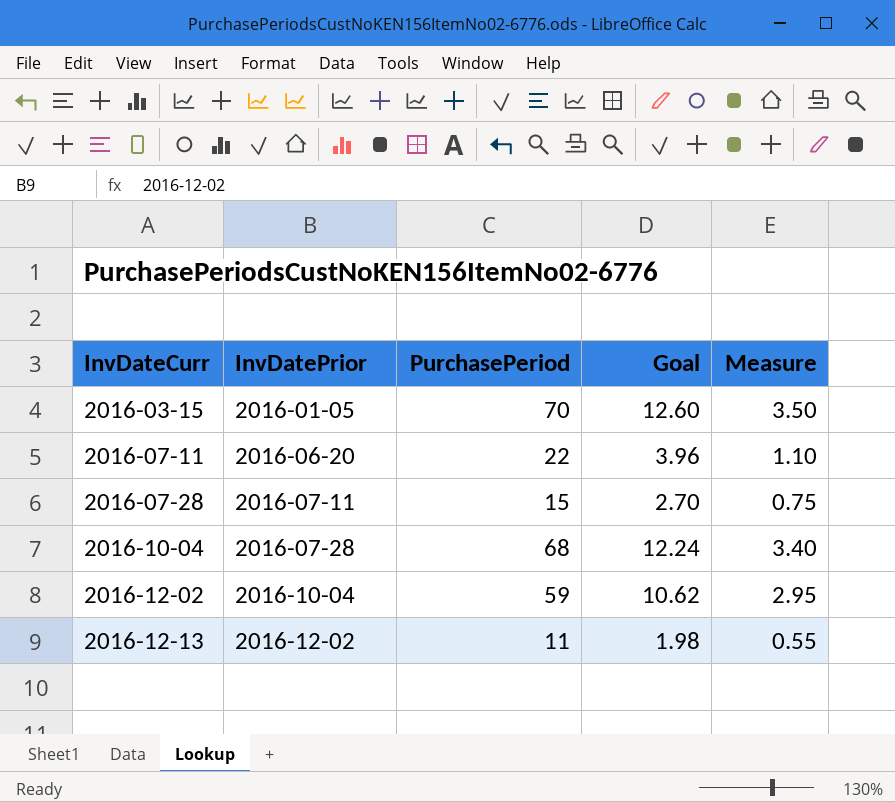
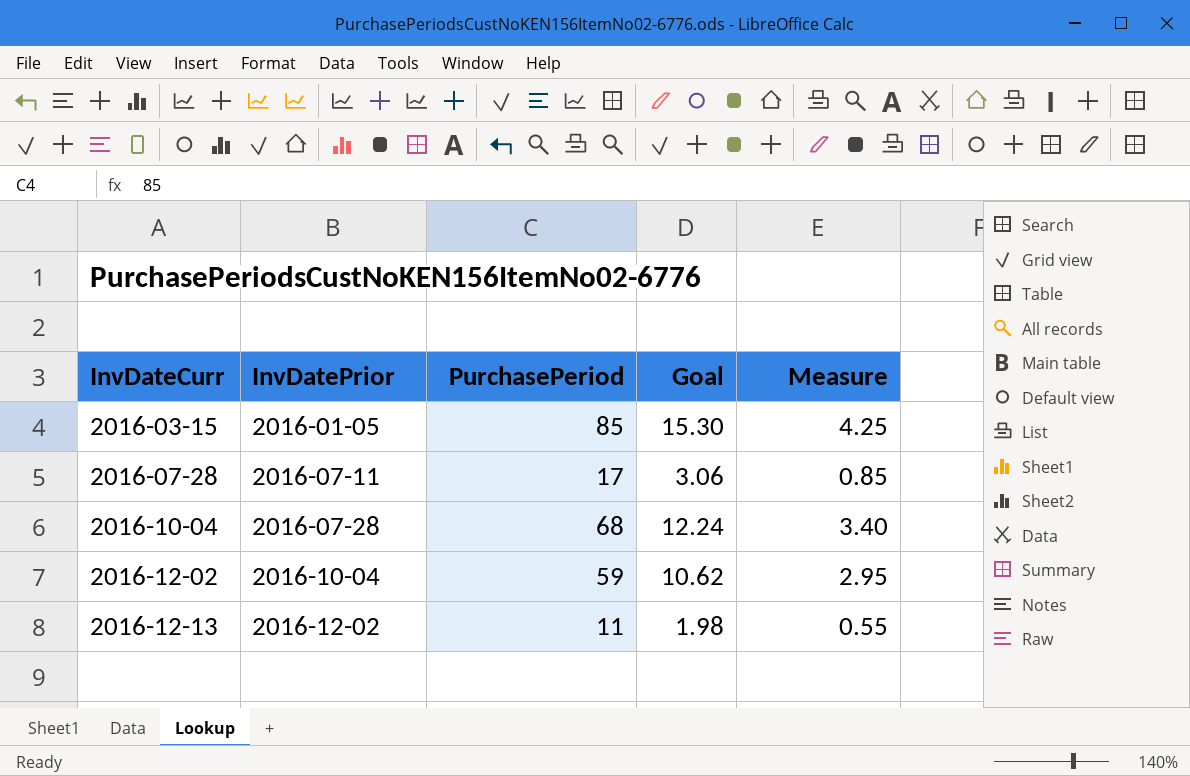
row 2016-07-11: 2016-06-20 | 22 | 3.96 | 1.10 -> none
2016-03-15 | PurchasePeriod: 70 -> 85
2016-03-15 | Goal: 12.60 -> 15.30
2016-03-15 | Measure: 3.50 -> 4.25
2016-07-28 | PurchasePeriod: 15 -> 17
2016-07-28 | Goal: 2.70 -> 3.06
2016-07-28 | Measure: 0.75 -> 0.85

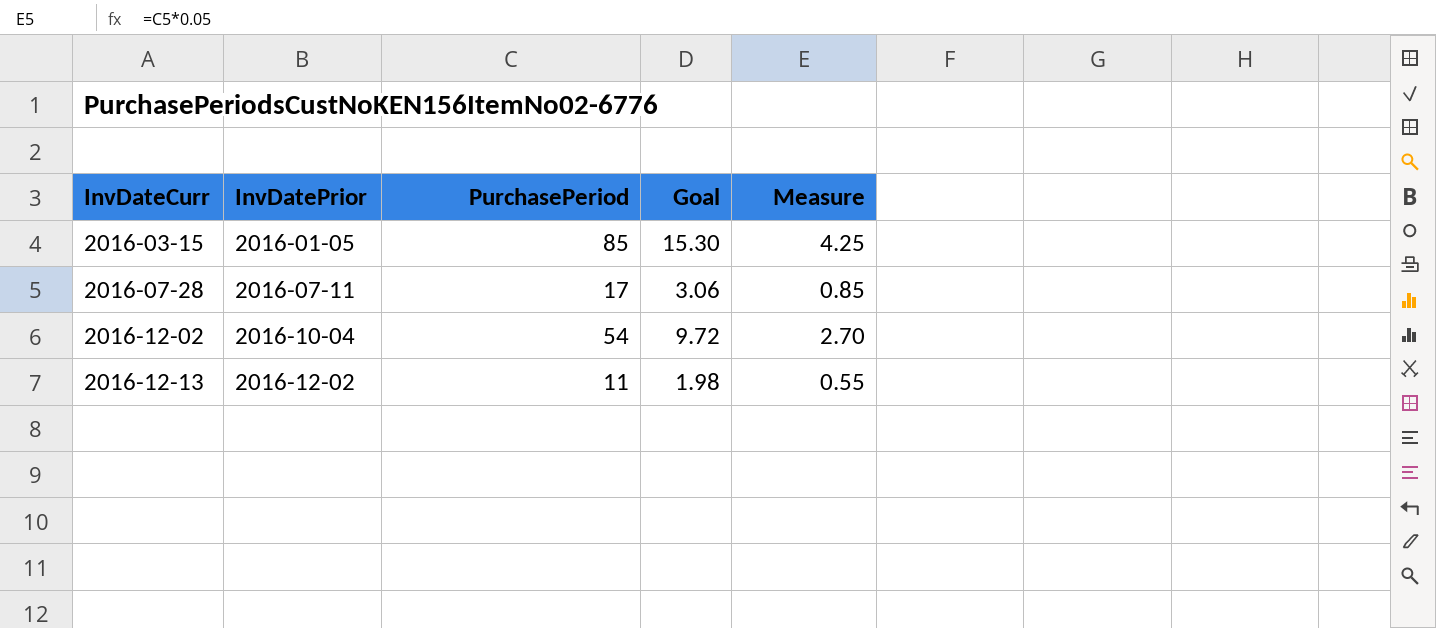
row 2016-10-04: 2016-07-28 | 68 | 12.24 | 3.40 -> none
2016-12-02 | PurchasePeriod: 59 -> 54
2016-12-02 | Goal: 10.62 -> 9.72
2016-12-02 | Measure: 2.95 -> 2.70

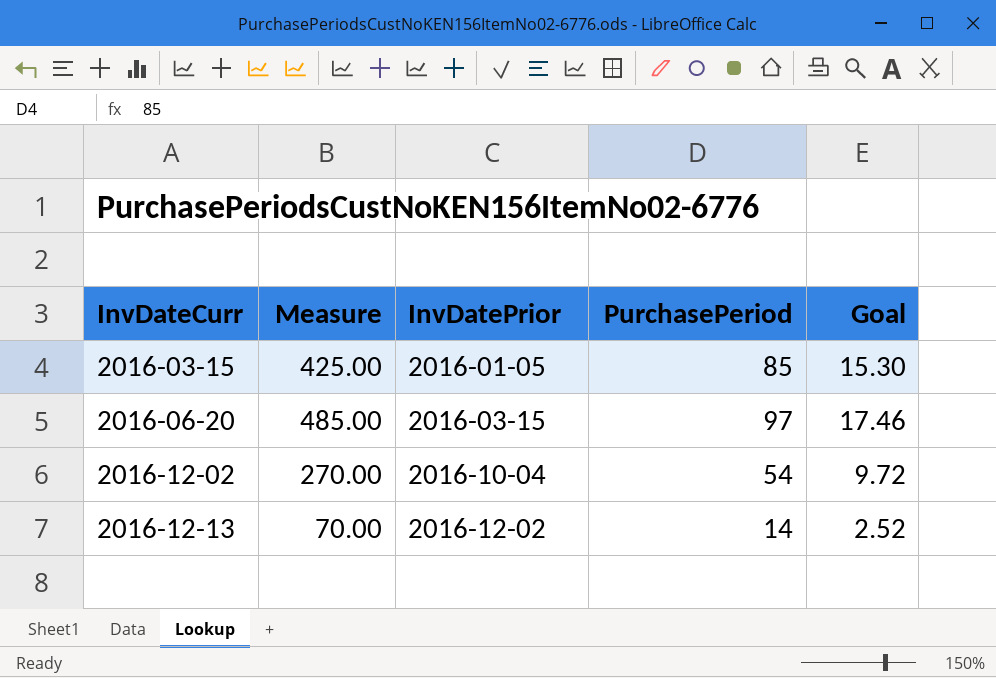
column Measure | formula: [PurchasePeriod] * 0.05 -> [PurchasePeriod] * 5
column Measure | position: 5 -> 2
row 2016-07-28: 2016-07-11 | 17 | 3.06 | 0.85 -> none
row 2016-06-20: none -> 485.00 | 2016-03-15 | 97 | 17.46
2016-12-13 | PurchasePeriod: 11 -> 14
2016-12-13 | Goal: 1.98 -> 2.52

